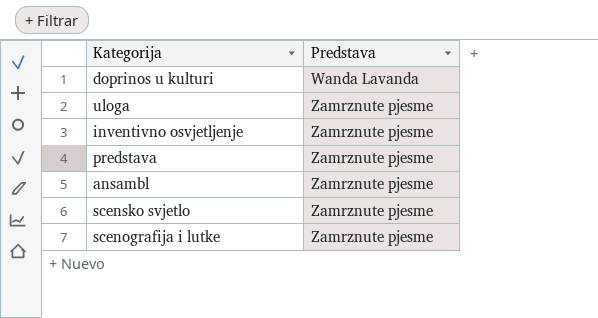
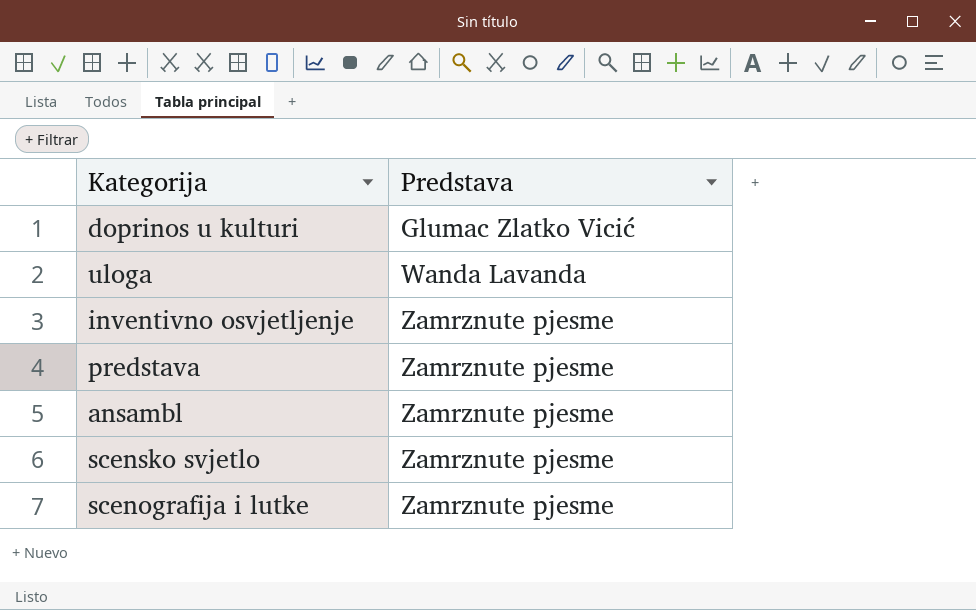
doprinos u kulturi | Predstava: Wanda Lavanda -> Glumac Zlatko Vicić
uloga | Predstava: Zamrznute pjesme -> Wanda Lavanda

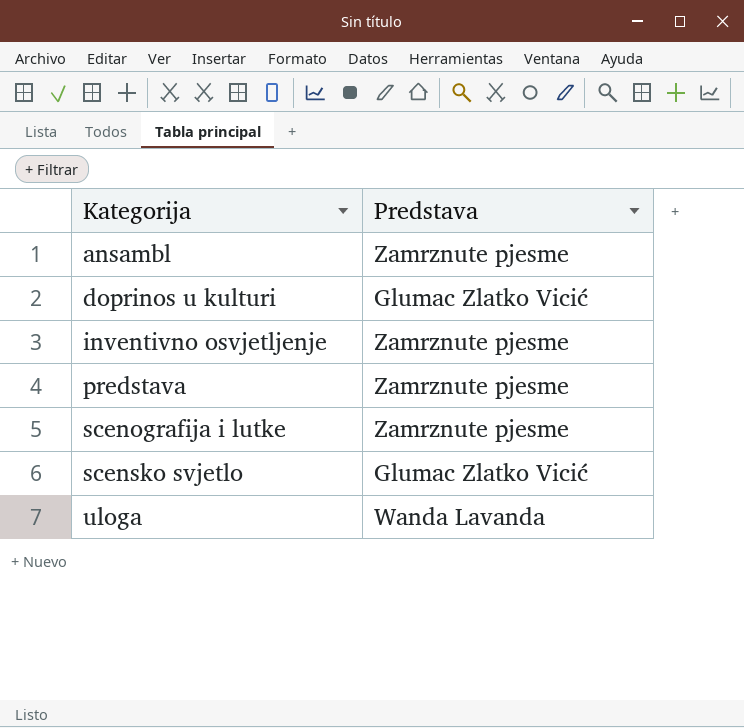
row order: Predstava ascending -> Kategorija ascending
scensko svjetlo | Predstava: Zamrznute pjesme -> Glumac Zlatko Vicić

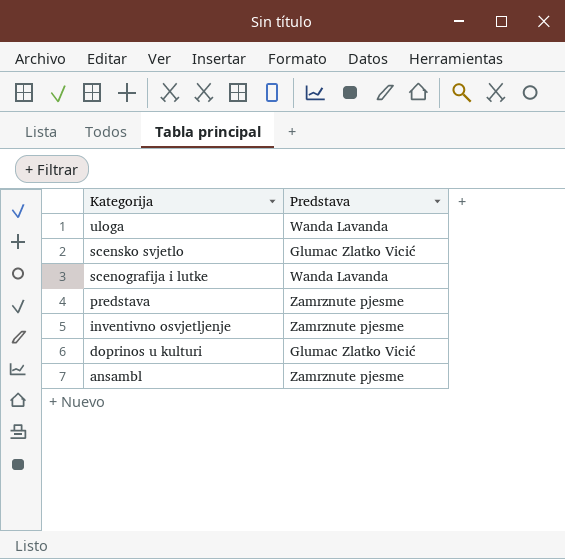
row order: Kategorija ascending -> Kategorija descending
scenografija i lutke | Predstava: Zamrznute pjesme -> Wanda Lavanda

